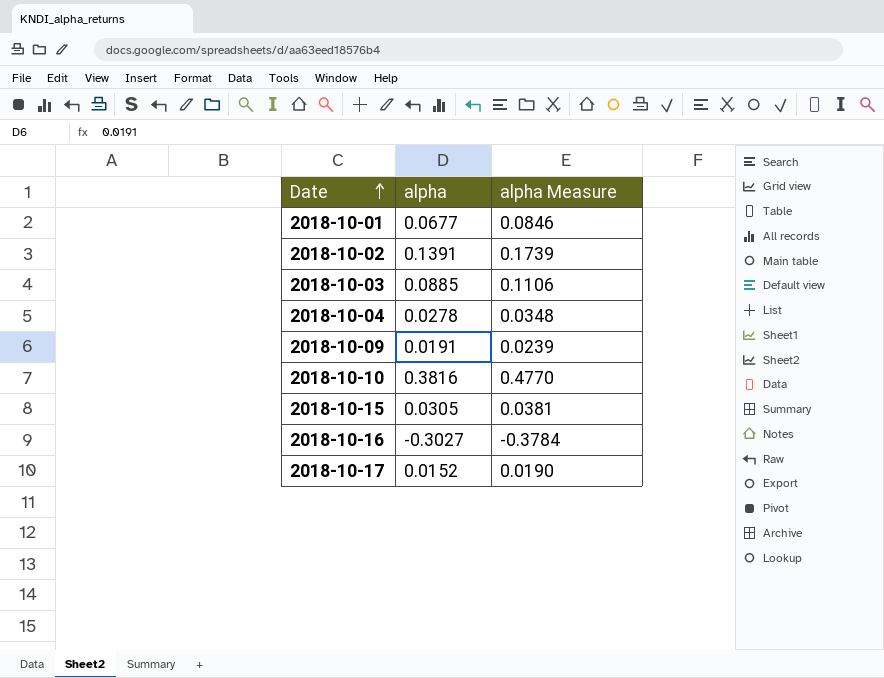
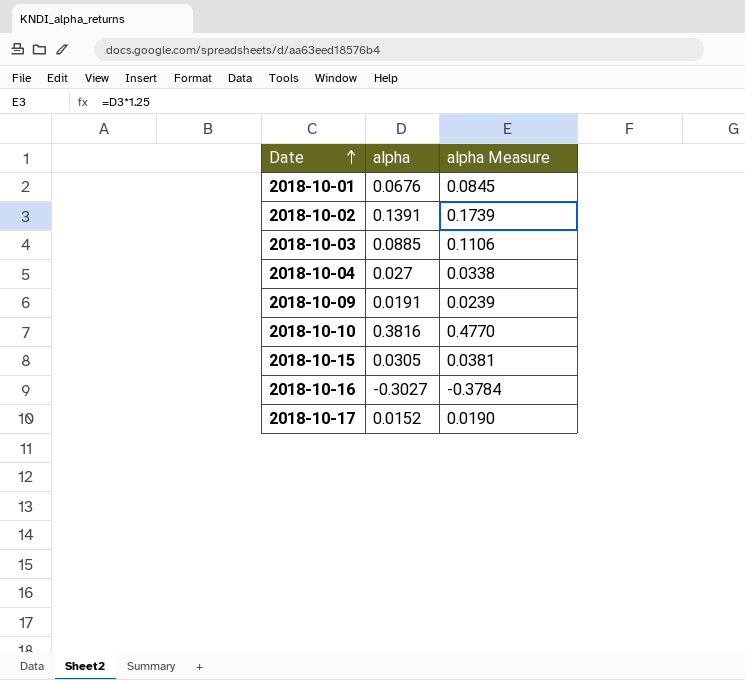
2018-10-01 | alpha: 0.0677 -> 0.0676
2018-10-01 | alpha Measure: 0.0846 -> 0.0845
2018-10-04 | alpha: 0.0278 -> 0.027
2018-10-04 | alpha Measure: 0.0348 -> 0.0338

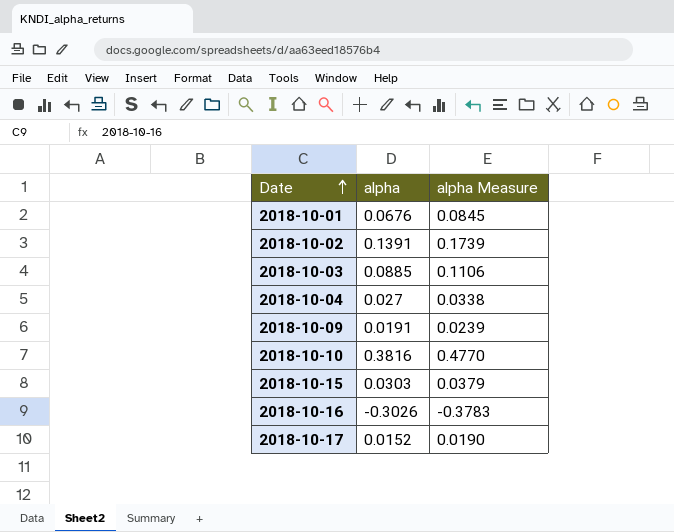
2018-10-15 | alpha: 0.0305 -> 0.0303
2018-10-15 | alpha Measure: 0.0381 -> 0.0379
2018-10-16 | alpha: -0.3027 -> -0.3026
2018-10-16 | alpha Measure: -0.3784 -> -0.3783

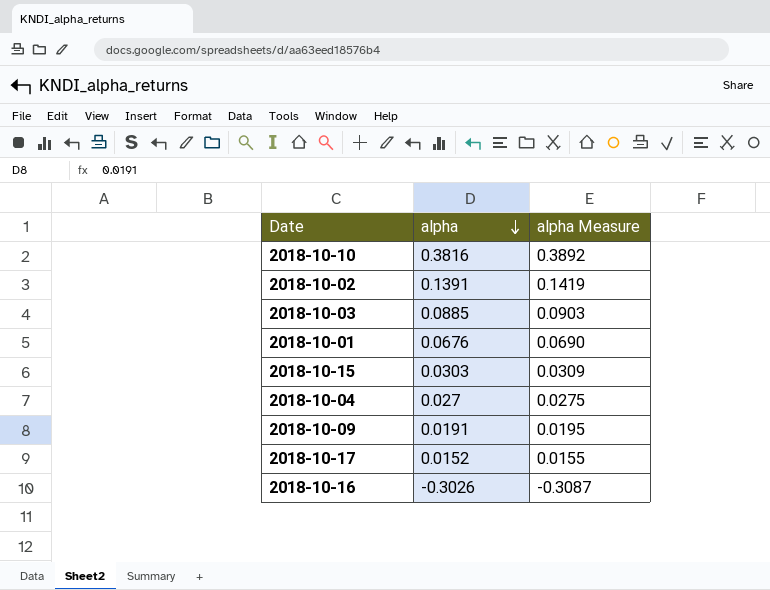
row order: Date ascending -> alpha descending
column alpha Measure | formula: [alpha] * 1.25 -> [alpha] * 1.02

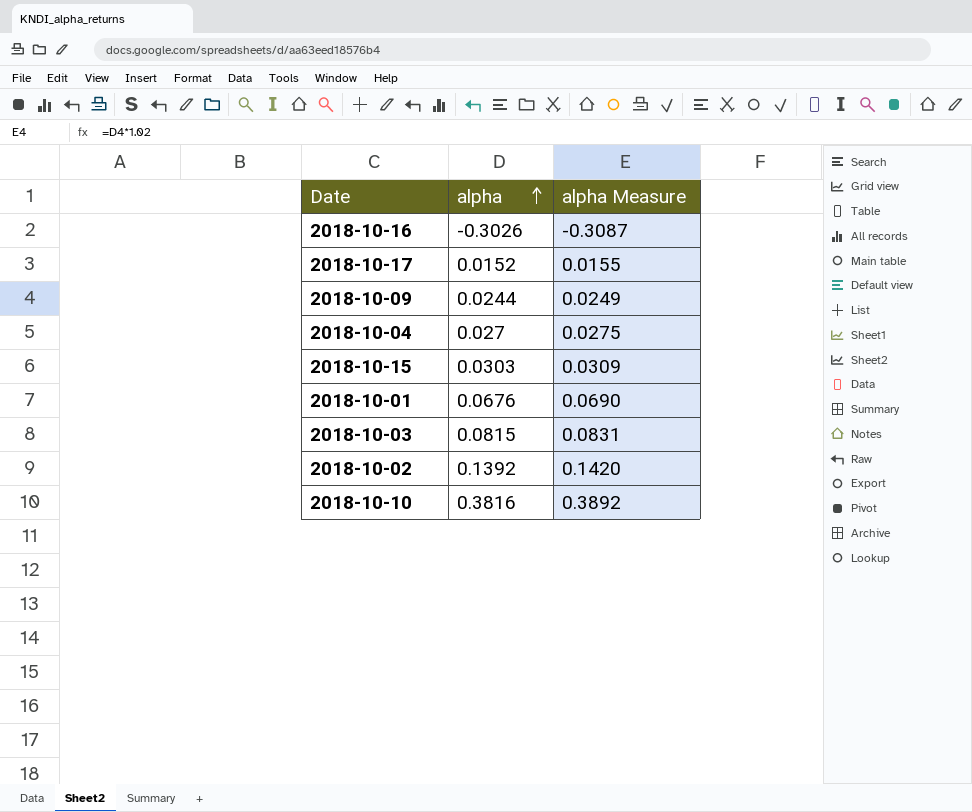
row order: alpha descending -> alpha ascending
2018-10-09 | alpha: 0.0191 -> 0.0244
2018-10-09 | alpha Measure: 0.0195 -> 0.0249
2018-10-03 | alpha: 0.0885 -> 0.0815
2018-10-03 | alpha Measure: 0.0903 -> 0.0831
2018-10-02 | alpha: 0.1391 -> 0.1392
2018-10-02 | alpha Measure: 0.1419 -> 0.1420

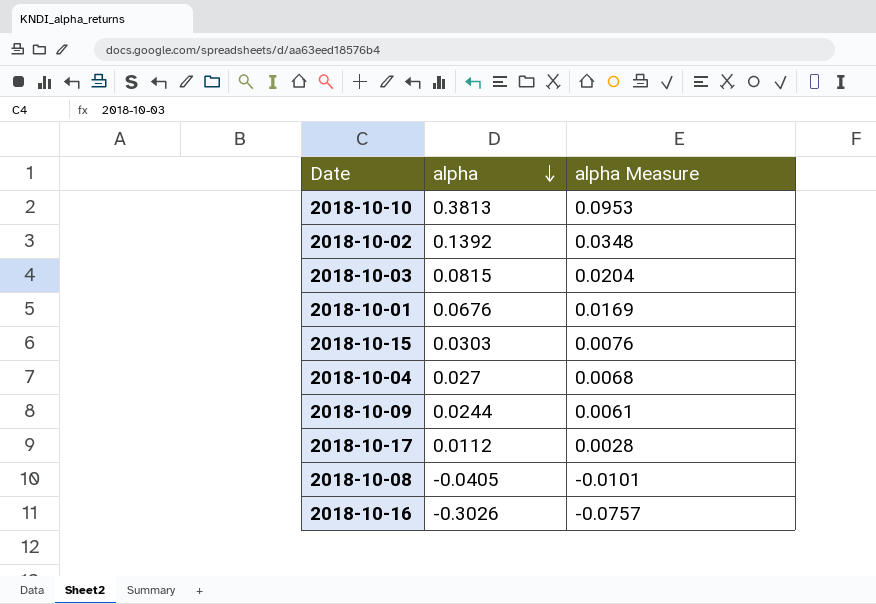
row order: alpha ascending -> alpha descending
column alpha Measure | formula: [alpha] * 1.02 -> [alpha] * 0.25
2018-10-10 | alpha: 0.3816 -> 0.3813
2018-10-17 | alpha: 0.0152 -> 0.0112
row 2018-10-08: none -> -0.0405 | -0.0101

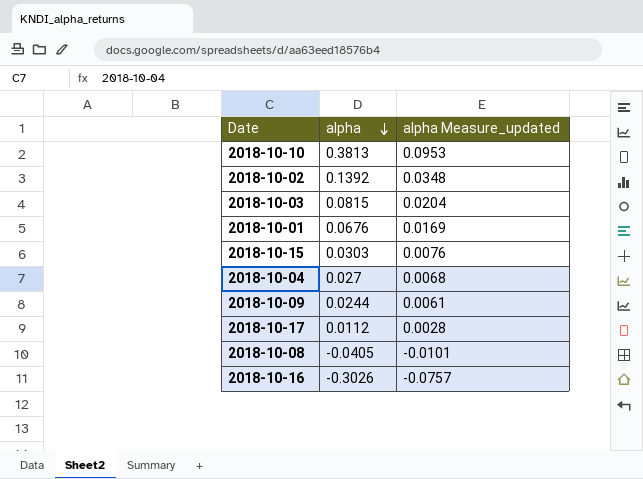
column name: alpha Measure -> alpha Measure_updated

